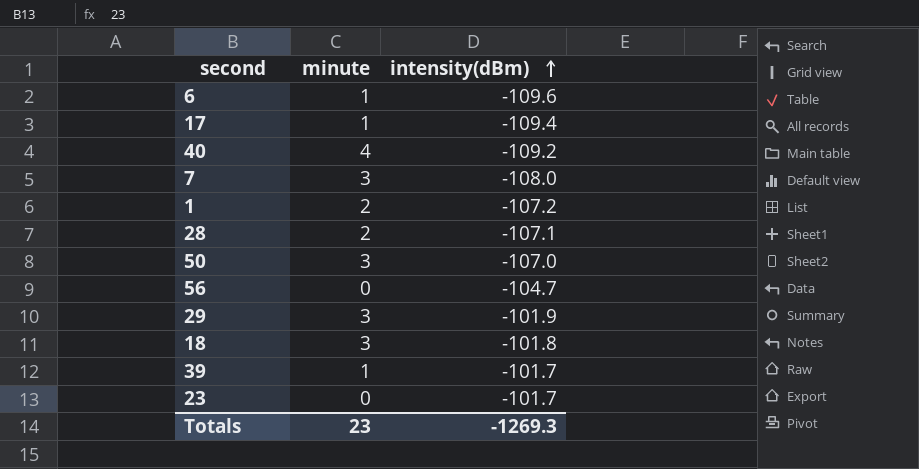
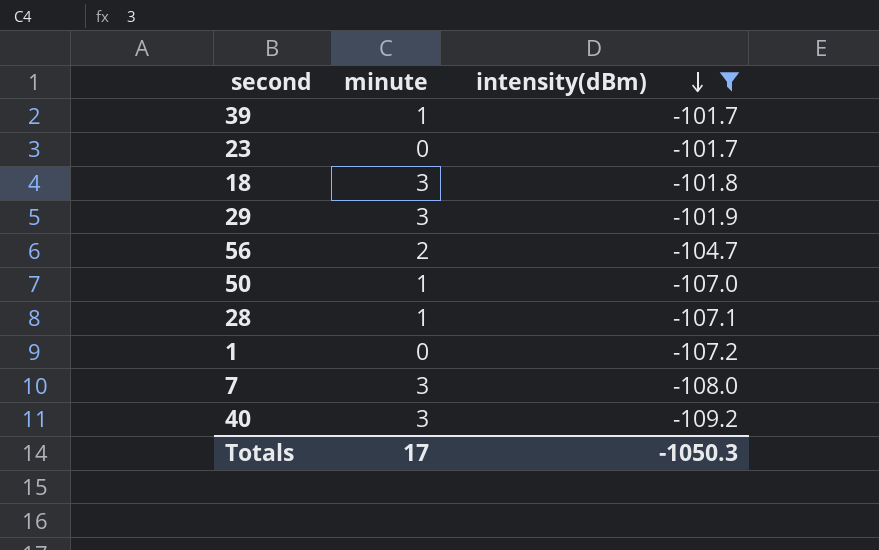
filter: none -> intensity(dBm) >= -109.2
row order: intensity(dBm) ascending -> intensity(dBm) descending
56 | minute: 0 -> 2
50 | minute: 3 -> 1
28 | minute: 2 -> 1
1 | minute: 2 -> 0
40 | minute: 4 -> 3
Totals | minute: 23 -> 17
Totals | intensity(dBm): -1269.3 -> -1050.3

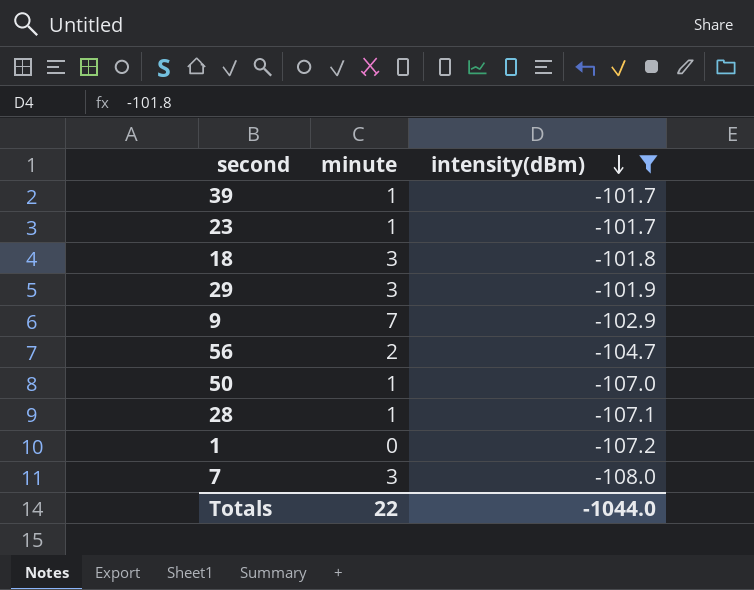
row 40: 3 | -109.2 -> none
23 | minute: 0 -> 1
row 9: none -> 7 | -102.9
Totals | minute: 17 -> 22
Totals | intensity(dBm): -1050.3 -> -1044.0

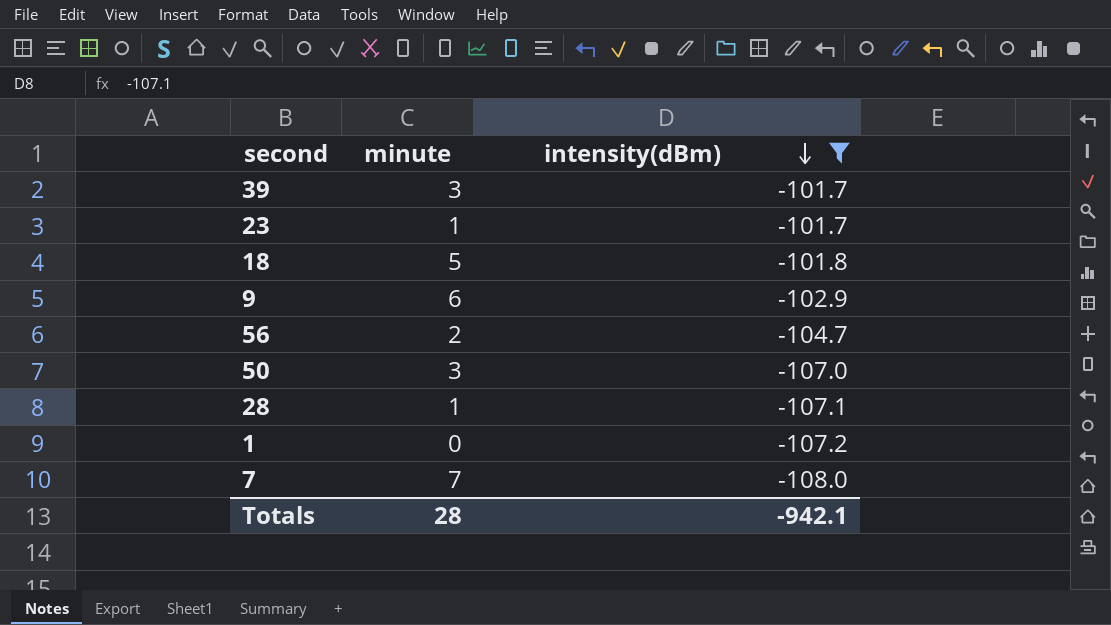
row 29: 3 | -101.9 -> none
39 | minute: 1 -> 3
18 | minute: 3 -> 5
9 | minute: 7 -> 6
50 | minute: 1 -> 3
7 | minute: 3 -> 7
Totals | minute: 22 -> 28
Totals | intensity(dBm): -1044.0 -> -942.1

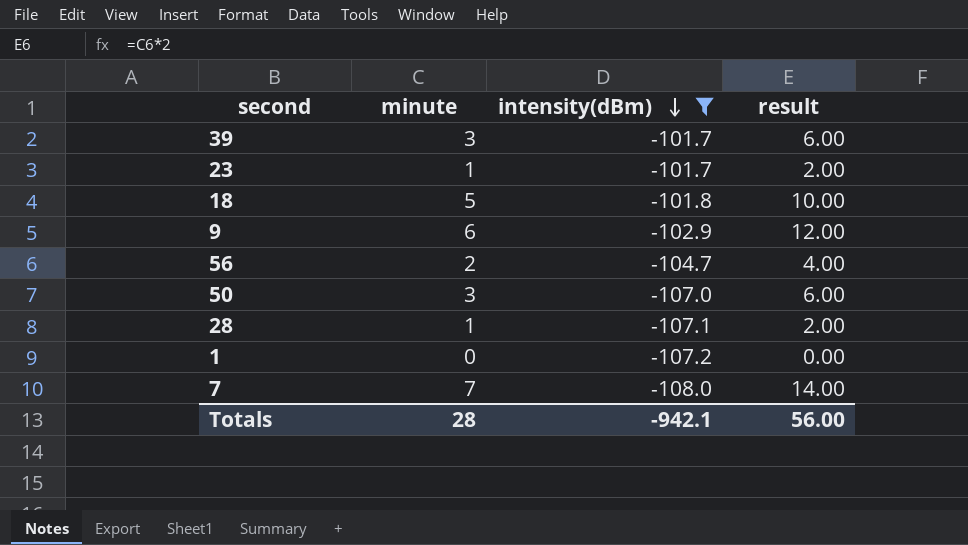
column result | formula: none -> [minute] * 2

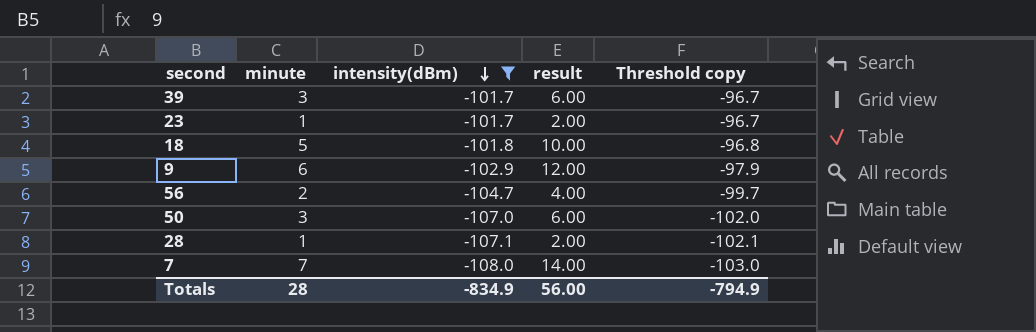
column Threshold copy | formula: none -> [intensity(dBm)] + 5
row 1: 0 | -107.2 | 0.00 -> none
Totals | intensity(dBm): -942.1 -> -834.9

